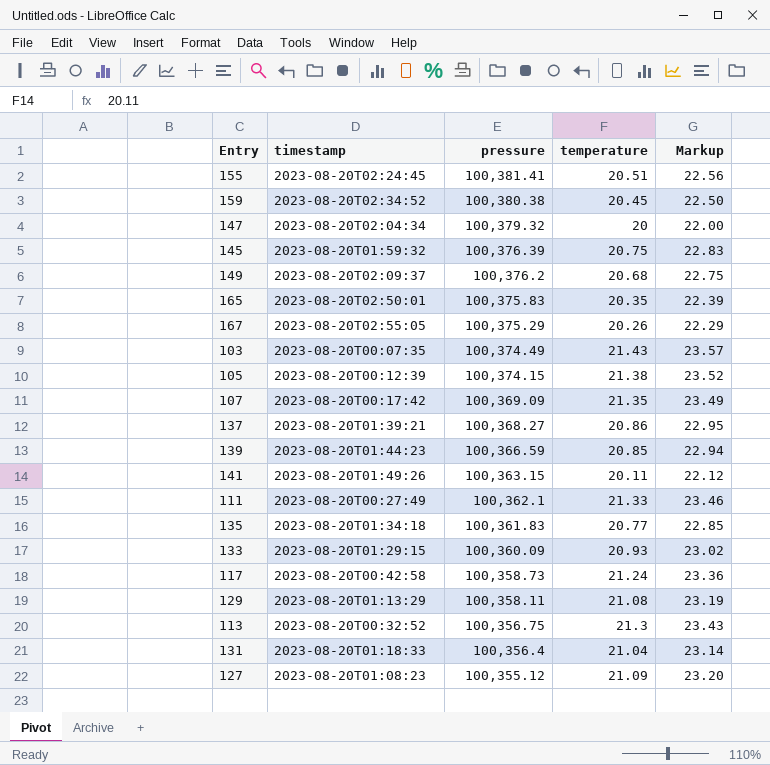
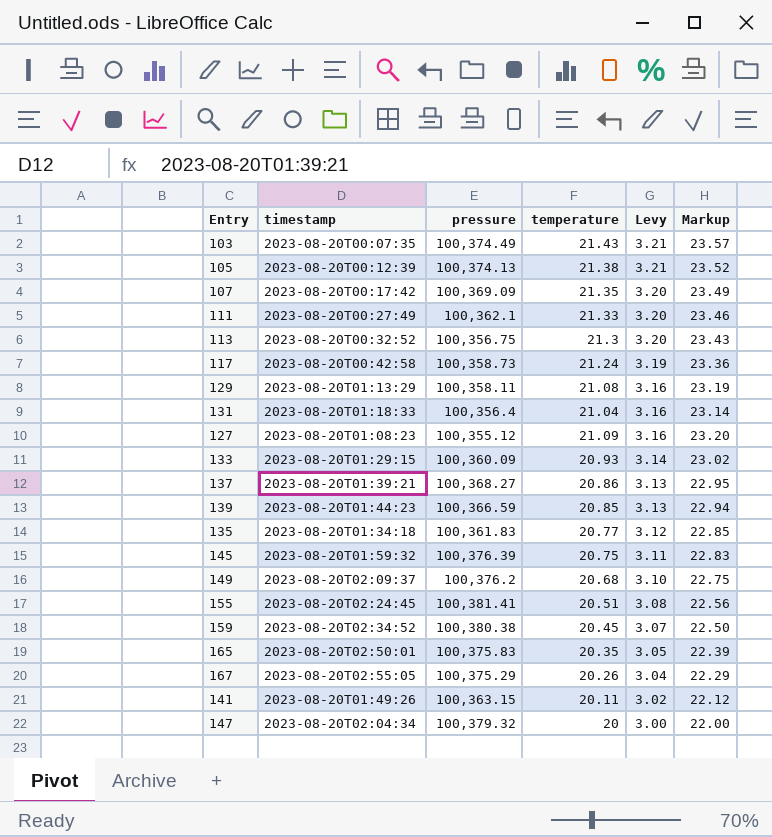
row order: pressure descending -> Levy descending
column Levy | formula: none -> [temperature] * 0.15
105 | pressure: 100,374.15 -> 100,374.13

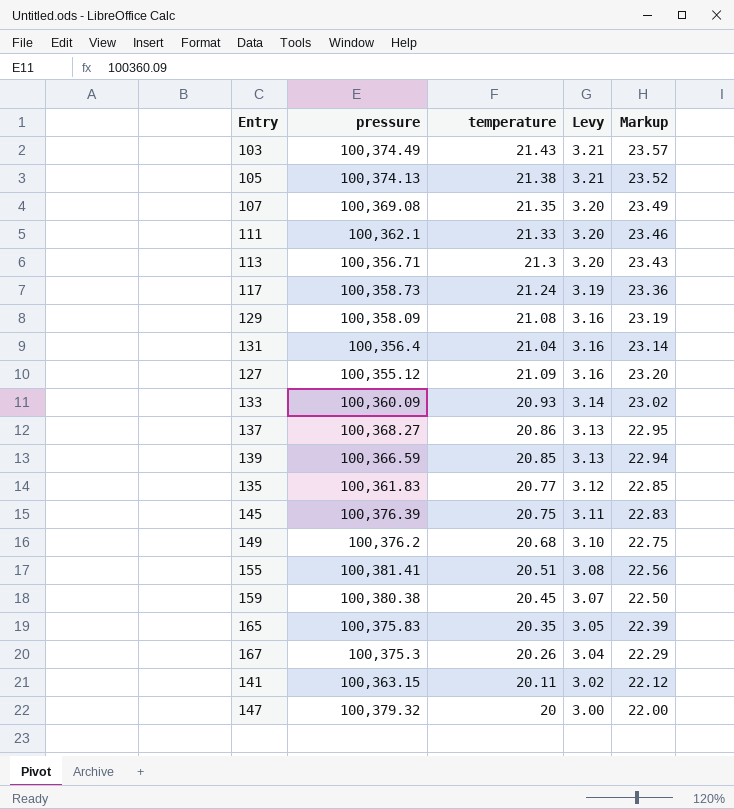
column timestamp | position: 2 -> none
107 | pressure: 100,369.09 -> 100,369.08
113 | pressure: 100,356.75 -> 100,356.71
129 | pressure: 100,358.11 -> 100,358.09
167 | pressure: 100,375.29 -> 100,375.3

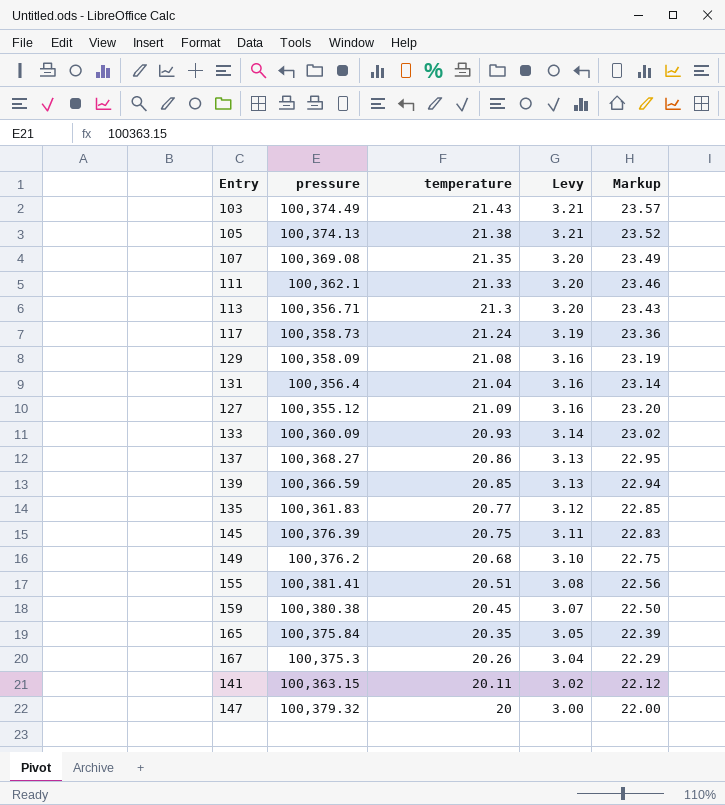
165 | pressure: 100,375.83 -> 100,375.84

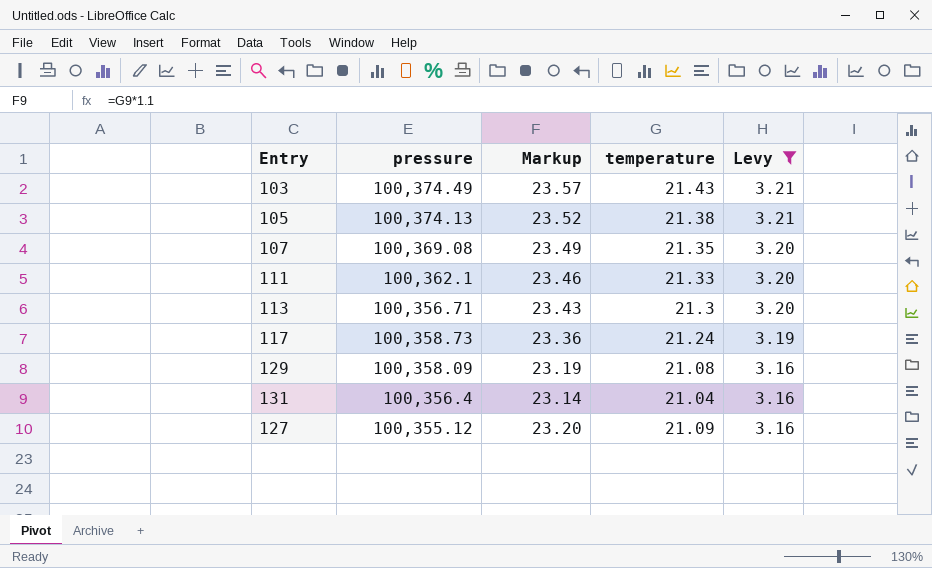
filter: none -> Levy >= 3.16
column Markup | position: 5 -> 3

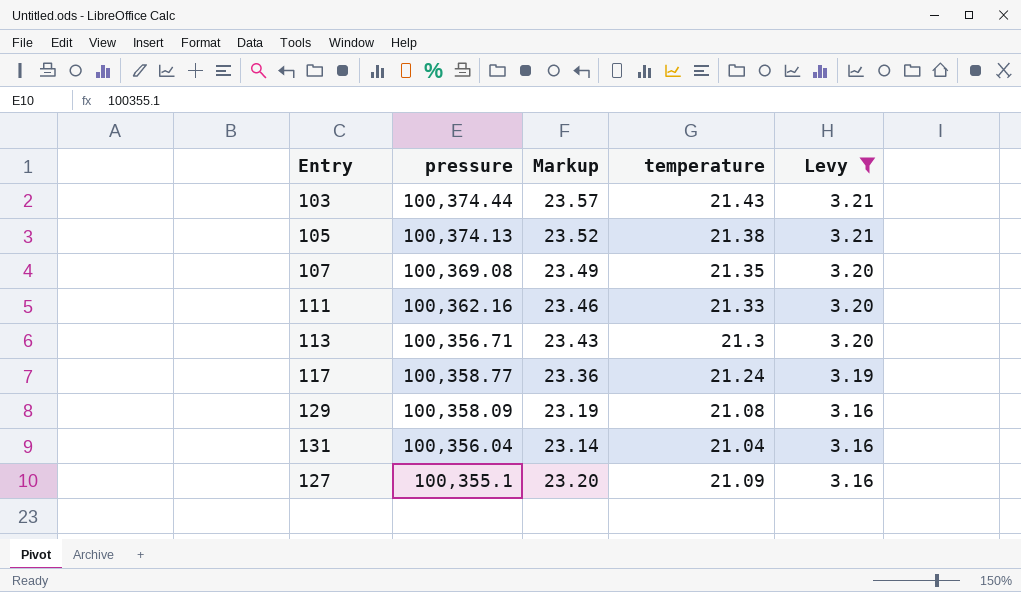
103 | pressure: 100,374.49 -> 100,374.44
111 | pressure: 100,362.1 -> 100,362.16
117 | pressure: 100,358.73 -> 100,358.77
131 | pressure: 100,356.4 -> 100,356.04
127 | pressure: 100,355.12 -> 100,355.1

